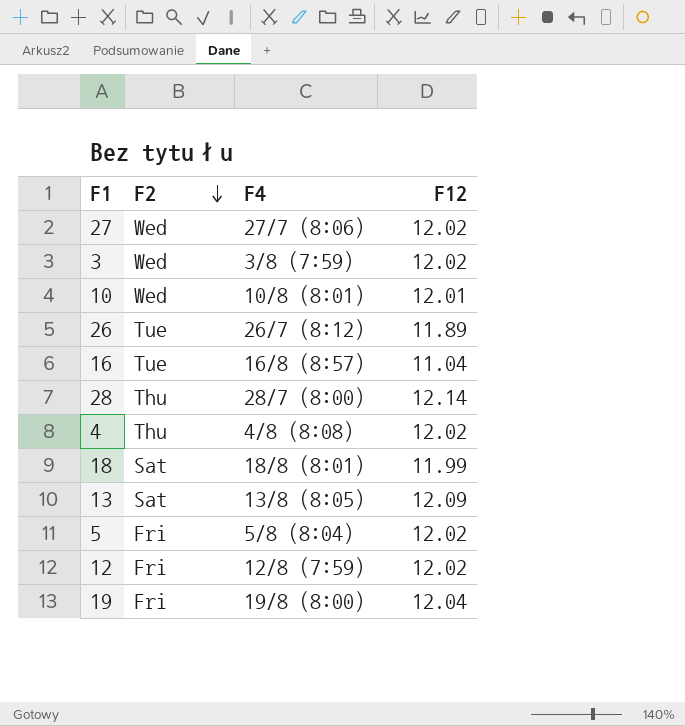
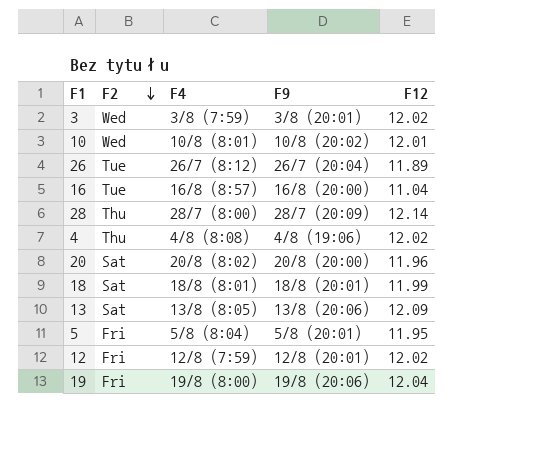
column F9 | position: none -> 4
row 27: Wed | 27/7 (8:06) | 12.02 -> none
row 20: none -> Sat | 20/8 (8:02) | 20/8 (20:00) | 11.96
5 | F12: 12.02 -> 11.95

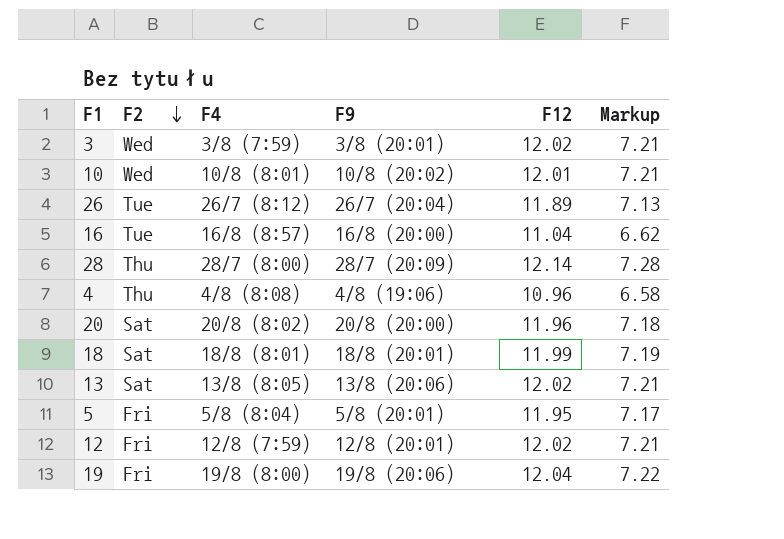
column Markup | formula: none -> [F12] * 0.6
4 | F12: 12.02 -> 10.96
13 | F12: 12.09 -> 12.02

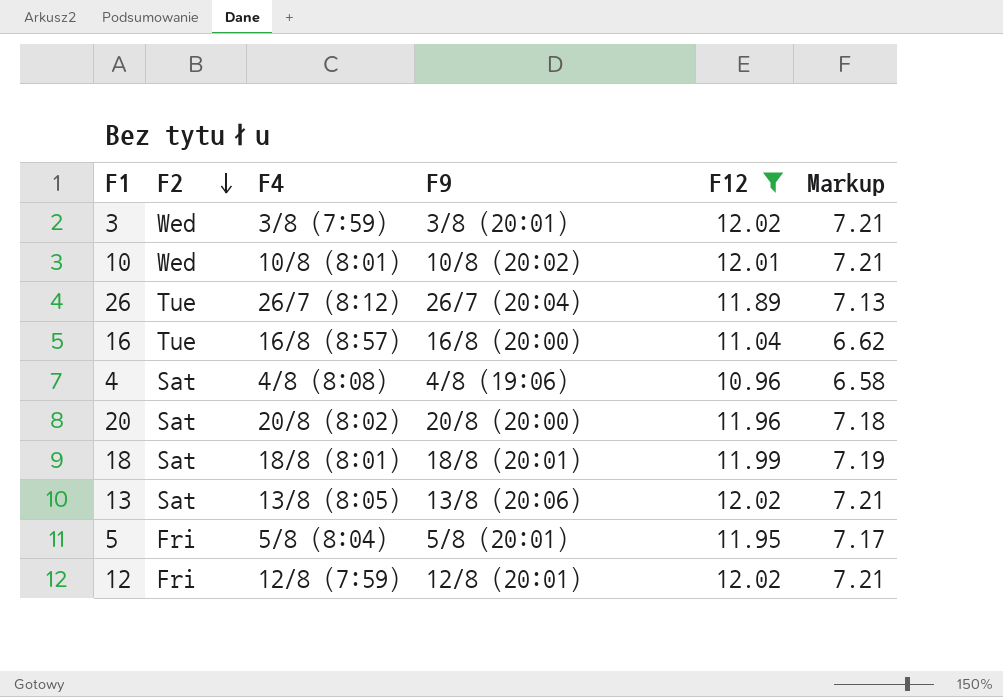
filter: none -> F12 <= 12.02
4 | F2: Thu -> Sat

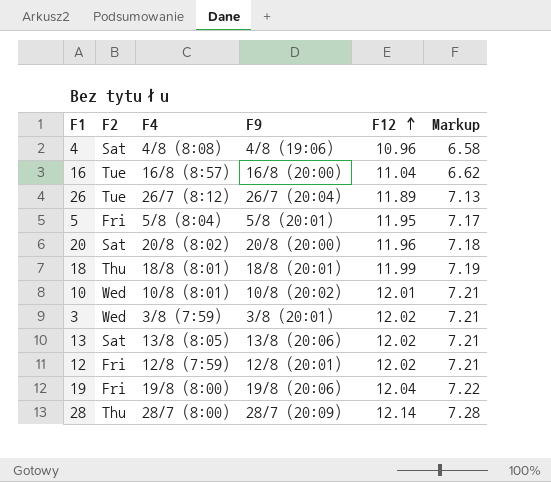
filter: F12 <= 12.02 -> none
row order: F2 descending -> F12 ascending
18 | F2: Sat -> Thu

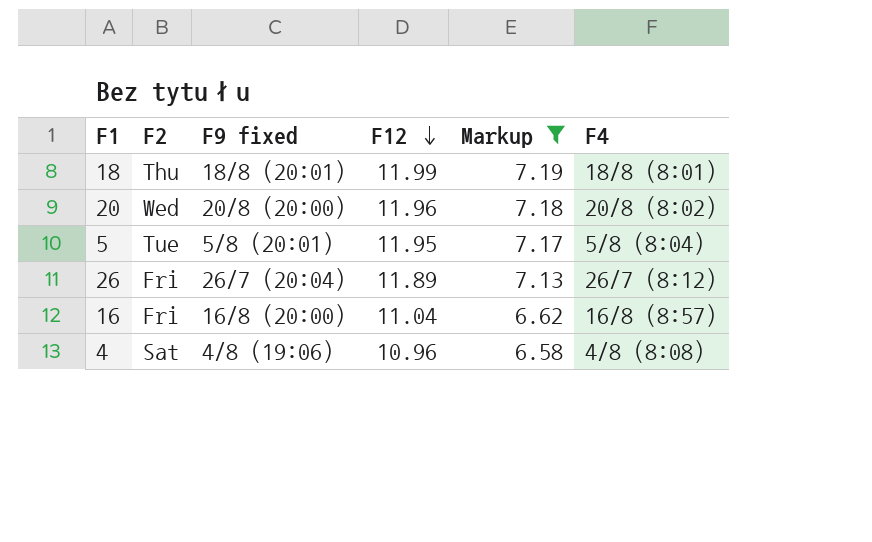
filter: none -> Markup <= 7.19
row order: F12 ascending -> F12 descending
column name: F9 -> F9 fixed
column F4 | position: 3 -> 6
20 | F2: Sat -> Wed
5 | F2: Fri -> Tue
26 | F2: Tue -> Fri
16 | F2: Tue -> Fri

